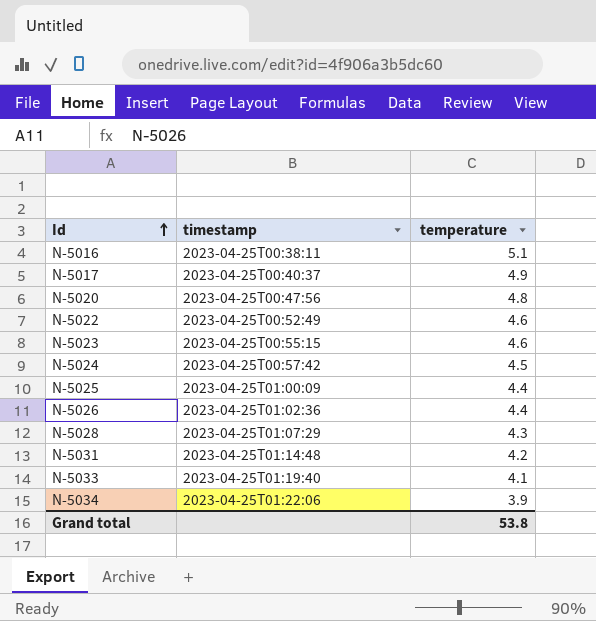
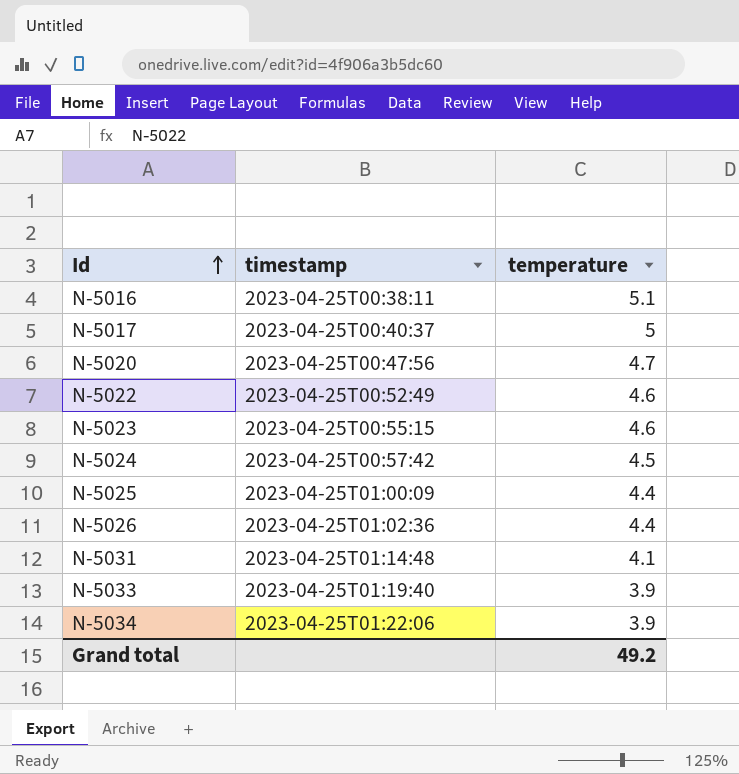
row N-5028: 2023-04-25T01:07:29 | 4.3 -> none
N-5017 | temperature: 4.9 -> 5
N-5020 | temperature: 4.8 -> 4.7
N-5031 | temperature: 4.2 -> 4.1
N-5033 | temperature: 4.1 -> 3.9
Grand total | temperature: 53.8 -> 49.2

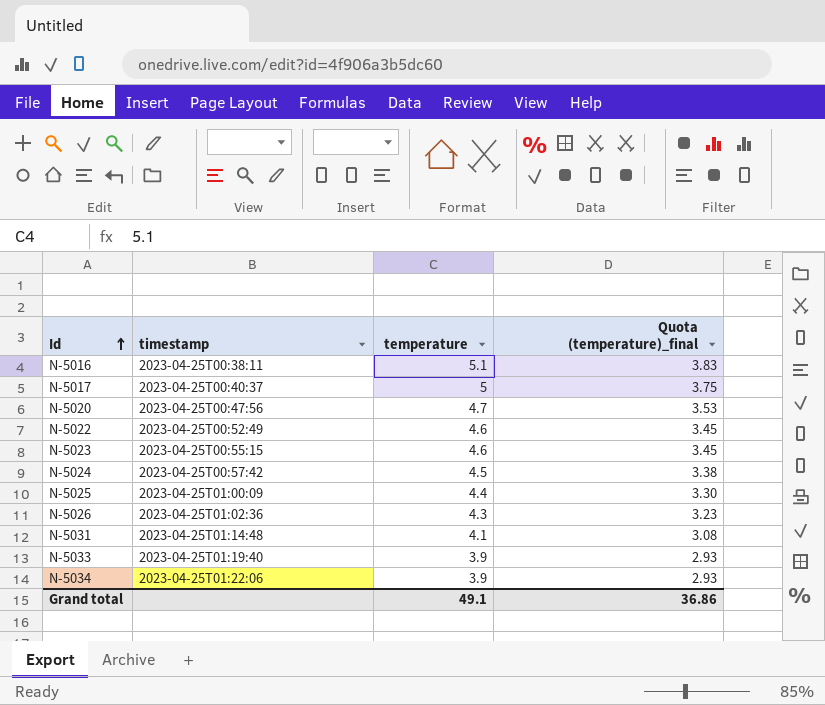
column Quota (temperature)_final | formula: none -> [temperature] * 0.75
N-5026 | temperature: 4.4 -> 4.3
Grand total | temperature: 49.2 -> 49.1

